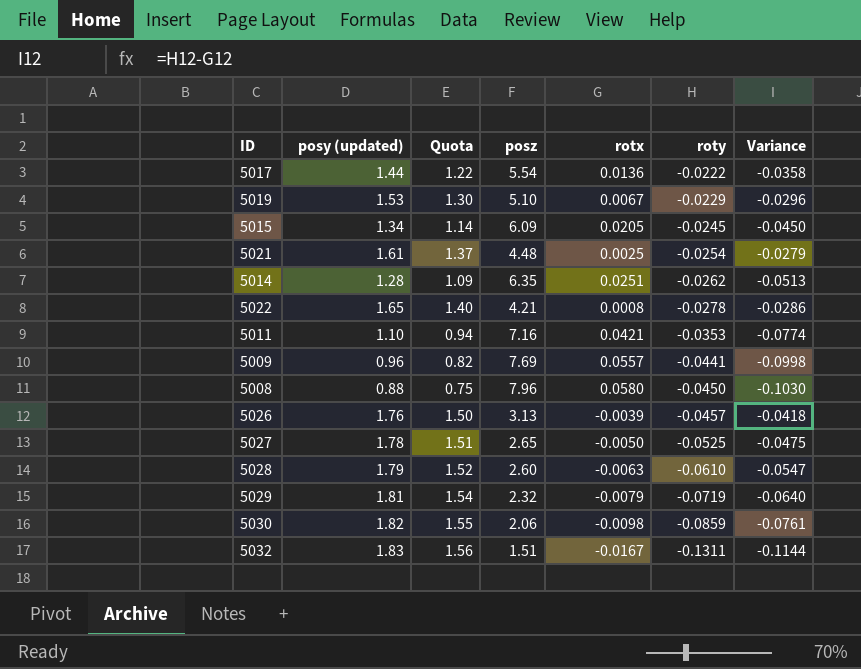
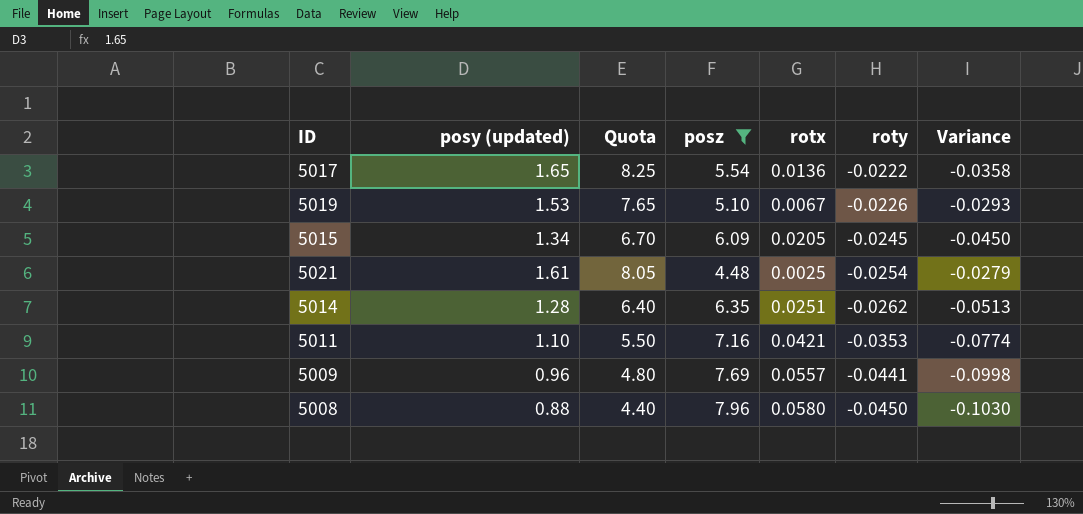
filter: none -> posz >= 4.48
column Quota | formula: [posy (updated)] * 0.85 -> [posy (updated)] * 5
5017 | posy (updated): 1.44 -> 1.65
5019 | roty: -0.0229 -> -0.0226
5019 | Variance: -0.0296 -> -0.0293

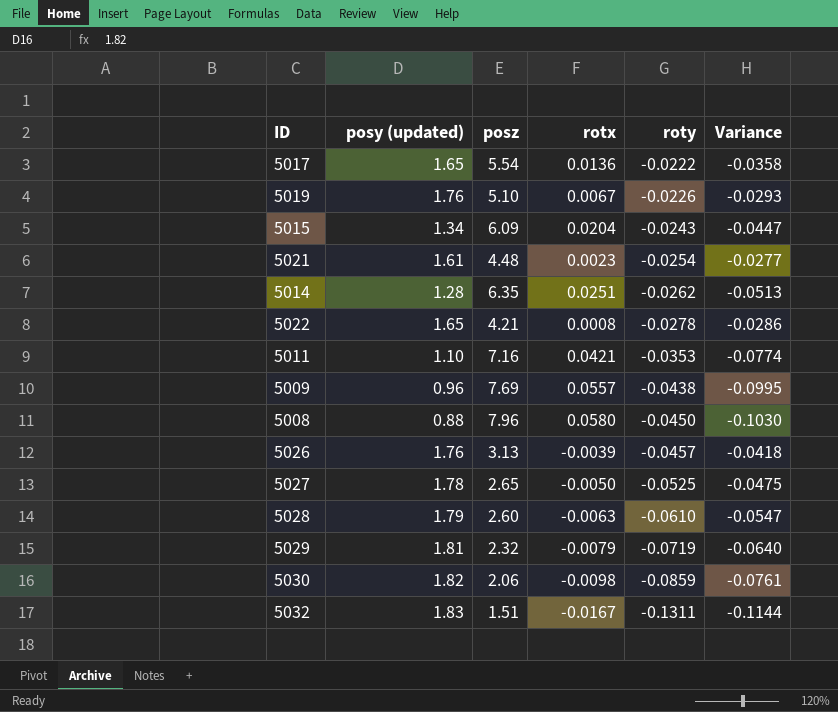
filter: posz >= 4.48 -> none
column Quota | formula: [posy (updated)] * 5 -> none
5019 | posy (updated): 1.53 -> 1.76
5015 | rotx: 0.0205 -> 0.0204
5015 | roty: -0.0245 -> -0.0243
5015 | Variance: -0.0450 -> -0.0447
5021 | rotx: 0.0025 -> 0.0023
5021 | Variance: -0.0279 -> -0.0277
5009 | roty: -0.0441 -> -0.0438
5009 | Variance: -0.0998 -> -0.0995

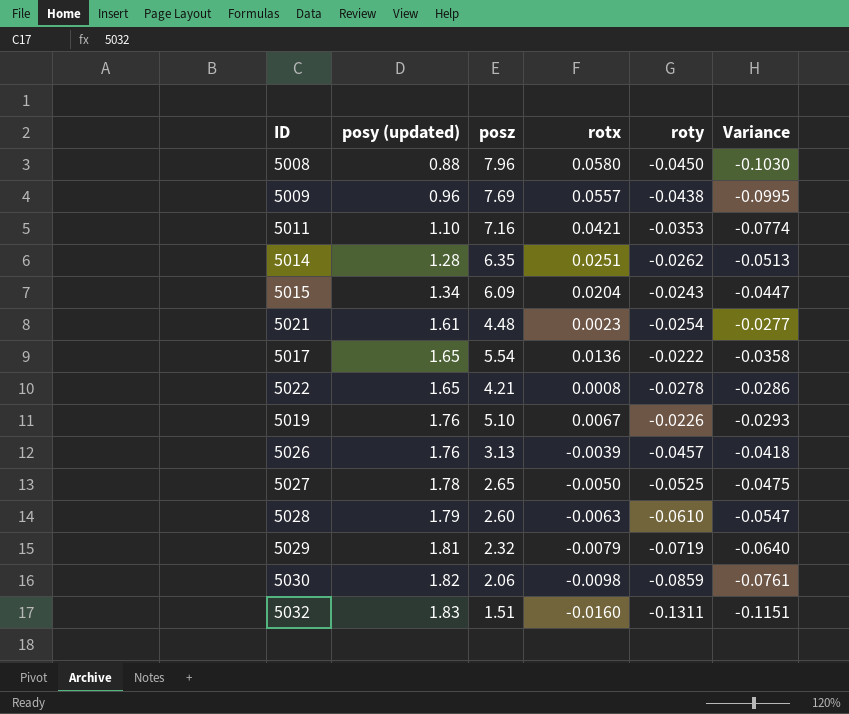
row order: roty descending -> posy (updated) ascending
5032 | rotx: -0.0167 -> -0.0160
5032 | Variance: -0.1144 -> -0.1151

